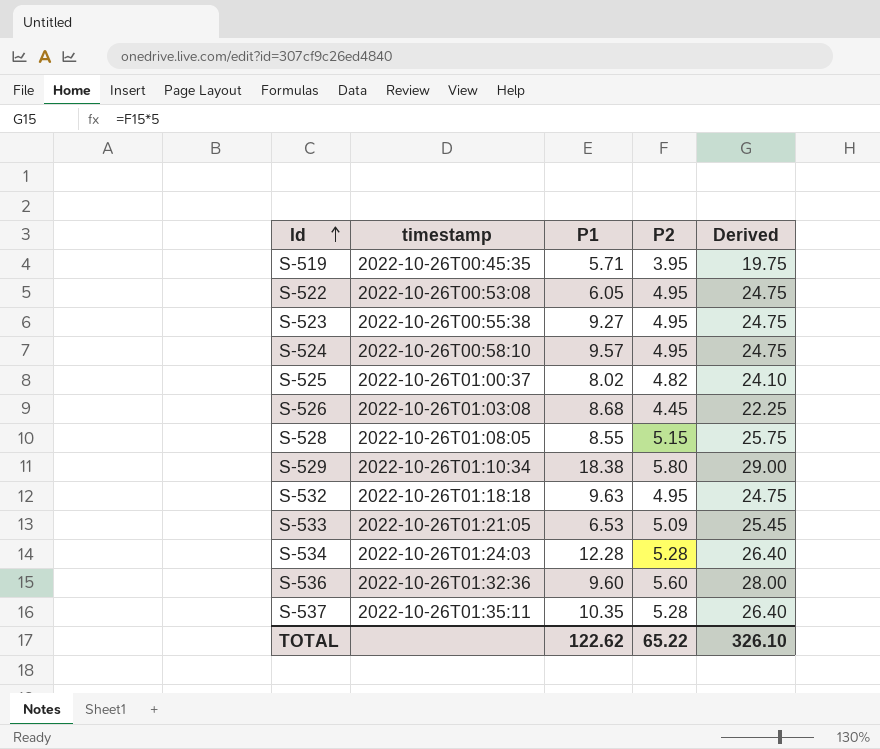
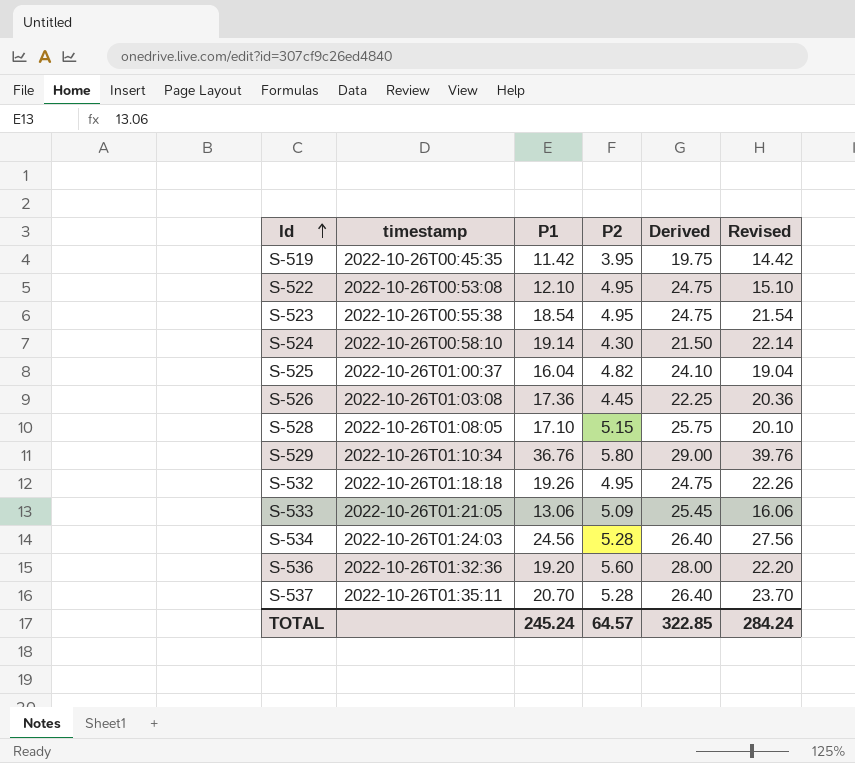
column Revised | formula: none -> [P1] + 3
S-519 | P1: 5.71 -> 11.42
S-522 | P1: 6.05 -> 12.10
S-523 | P1: 9.27 -> 18.54
S-524 | P1: 9.57 -> 19.14
S-524 | P2: 4.95 -> 4.30
S-524 | Derived: 24.75 -> 21.50
S-525 | P1: 8.02 -> 16.04
S-526 | P1: 8.68 -> 17.36
S-528 | P1: 8.55 -> 17.10
S-529 | P1: 18.38 -> 36.76
S-532 | P1: 9.63 -> 19.26
S-533 | P1: 6.53 -> 13.06
S-534 | P1: 12.28 -> 24.56
S-536 | P1: 9.60 -> 19.20
S-537 | P1: 10.35 -> 20.70
TOTAL | P1: 122.62 -> 245.24
TOTAL | P2: 65.22 -> 64.57
TOTAL | Derived: 326.10 -> 322.85

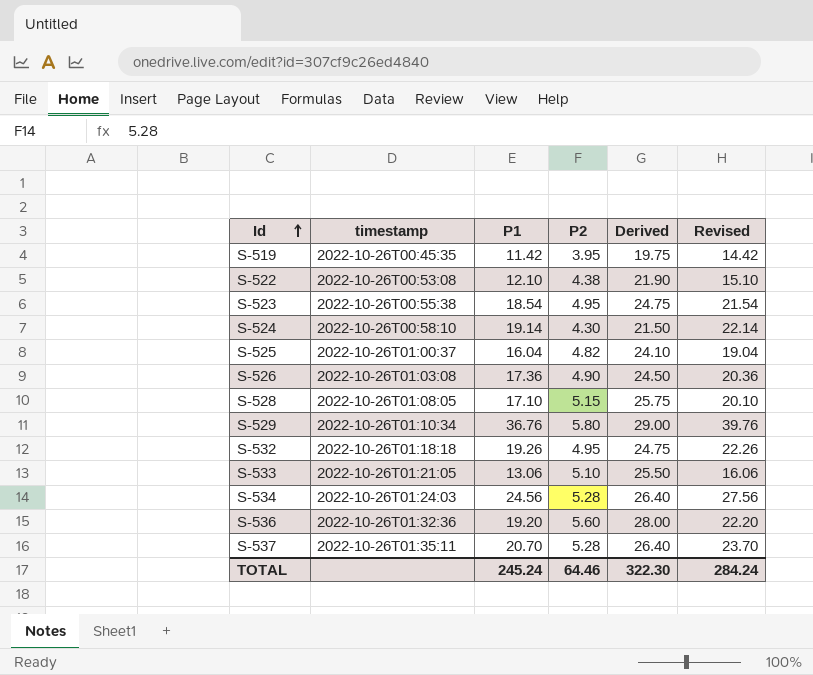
S-522 | P2: 4.95 -> 4.38
S-522 | Derived: 24.75 -> 21.90
S-526 | P2: 4.45 -> 4.90
S-526 | Derived: 22.25 -> 24.50
S-533 | P2: 5.09 -> 5.10
S-533 | Derived: 25.45 -> 25.50
TOTAL | P2: 64.57 -> 64.46
TOTAL | Derived: 322.85 -> 322.30

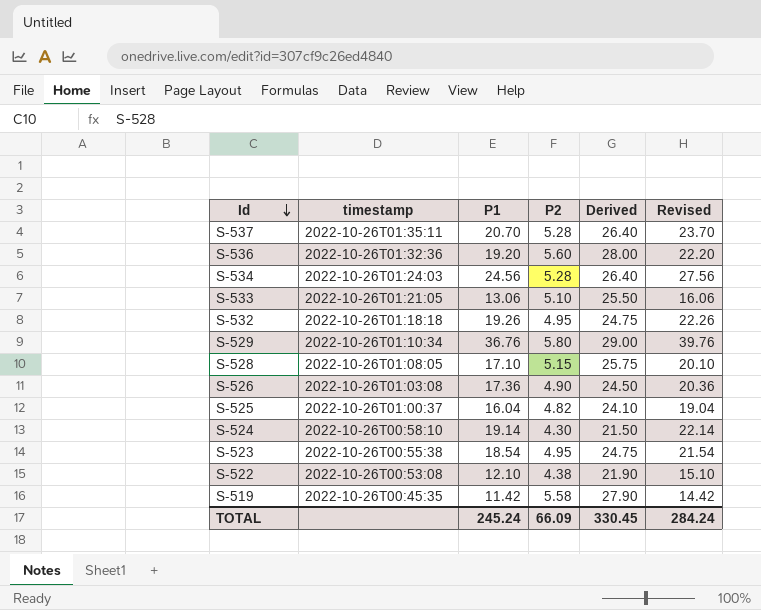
row order: Id ascending -> Id descending
S-519 | P2: 3.95 -> 5.58
S-519 | Derived: 19.75 -> 27.90
TOTAL | P2: 64.46 -> 66.09
TOTAL | Derived: 322.30 -> 330.45

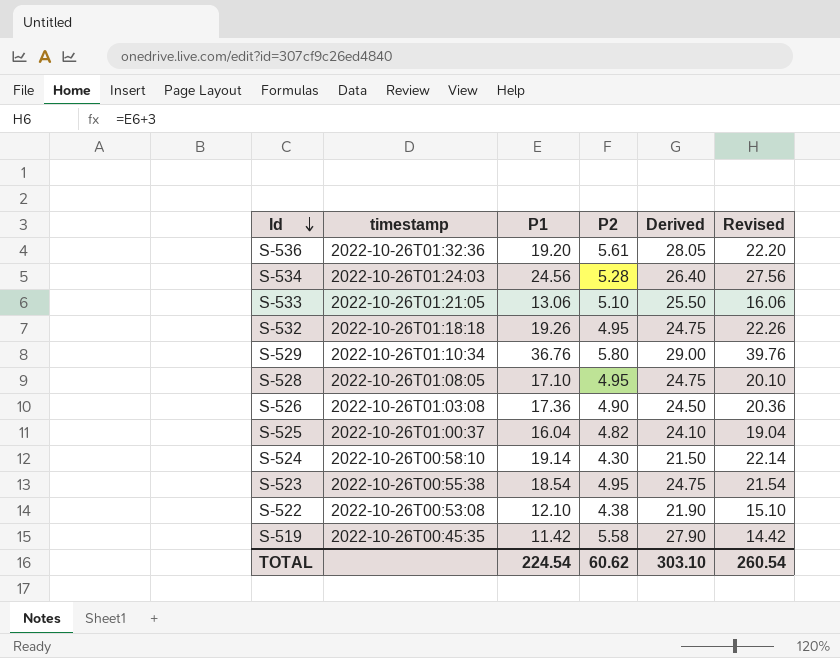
row S-537: 2022-10-26T01:35:11 | 20.70 | 5.28 | 26.40 | 23.70 -> none
S-536 | P2: 5.60 -> 5.61
S-536 | Derived: 28.00 -> 28.05
S-528 | P2: 5.15 -> 4.95
S-528 | Derived: 25.75 -> 24.75
TOTAL | P1: 245.24 -> 224.54
TOTAL | P2: 66.09 -> 60.62
TOTAL | Derived: 330.45 -> 303.10
TOTAL | Revised: 284.24 -> 260.54

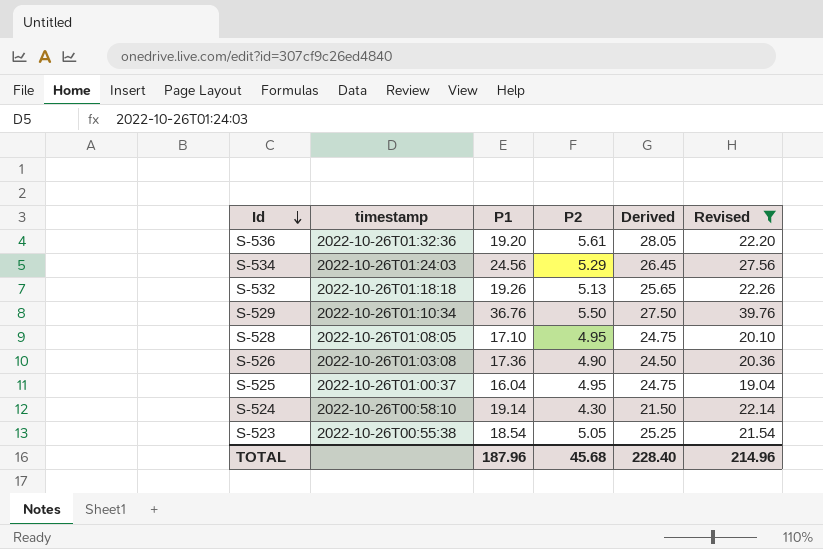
filter: none -> Revised >= 19.04
S-534 | P2: 5.28 -> 5.29
S-534 | Derived: 26.40 -> 26.45
S-532 | P2: 4.95 -> 5.13
S-532 | Derived: 24.75 -> 25.65
S-529 | P2: 5.80 -> 5.50
S-529 | Derived: 29.00 -> 27.50
S-525 | P2: 4.82 -> 4.95
S-525 | Derived: 24.10 -> 24.75
S-523 | P2: 4.95 -> 5.05
S-523 | Derived: 24.75 -> 25.25
TOTAL | P1: 224.54 -> 187.96
TOTAL | P2: 60.62 -> 45.68
TOTAL | Derived: 303.10 -> 228.40
TOTAL | Revised: 260.54 -> 214.96

